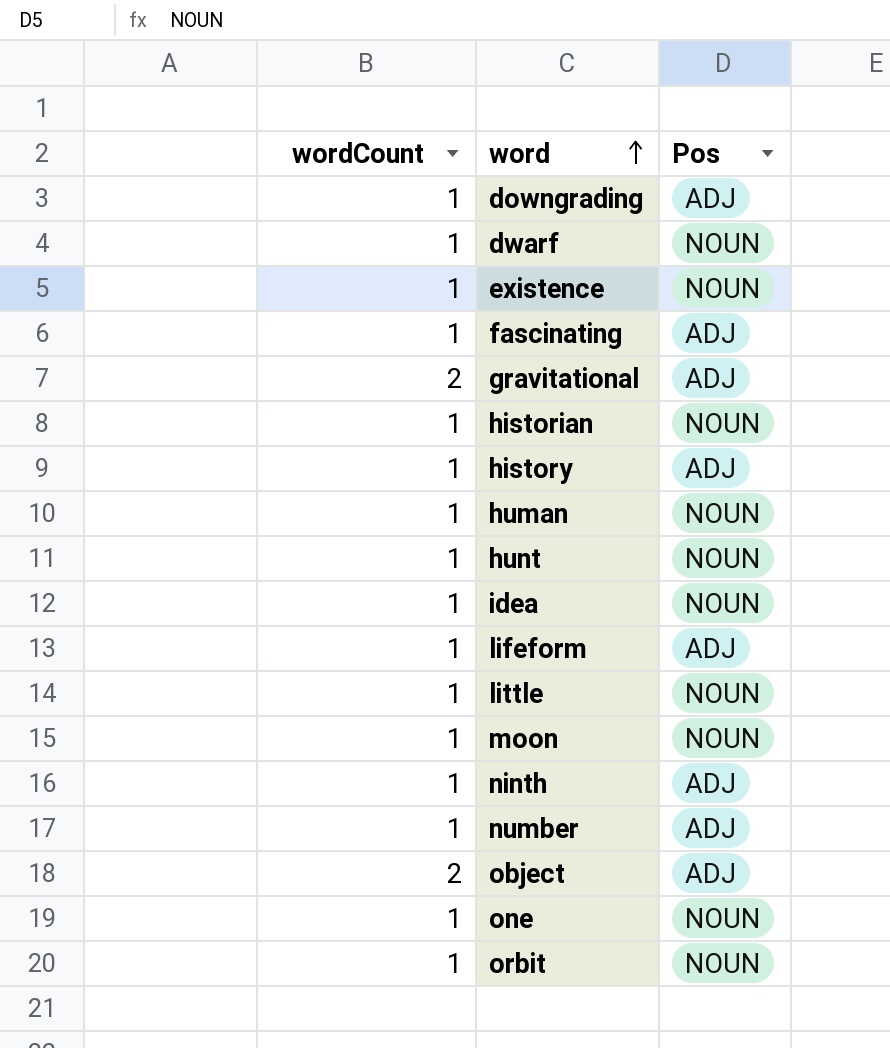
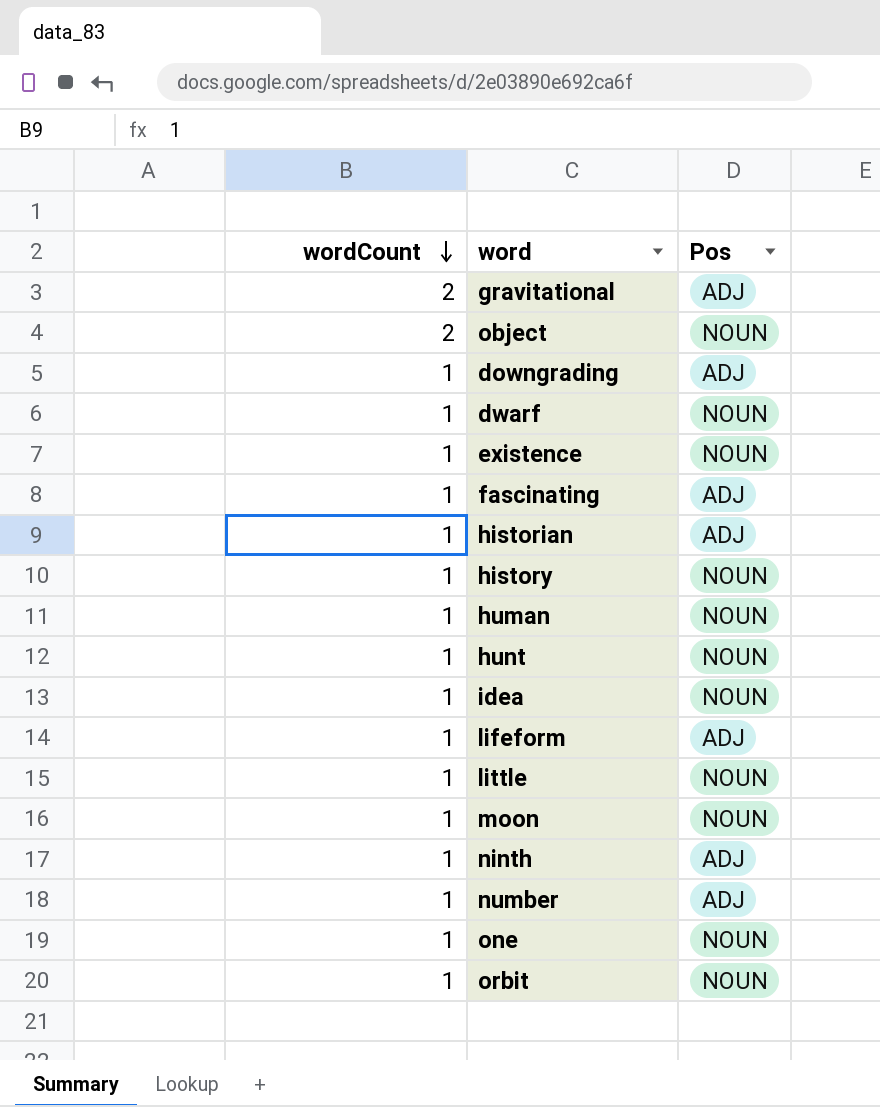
row order: word ascending -> wordCount descending
object | Pos: ADJ -> NOUN
historian | Pos: NOUN -> ADJ
history | Pos: ADJ -> NOUN

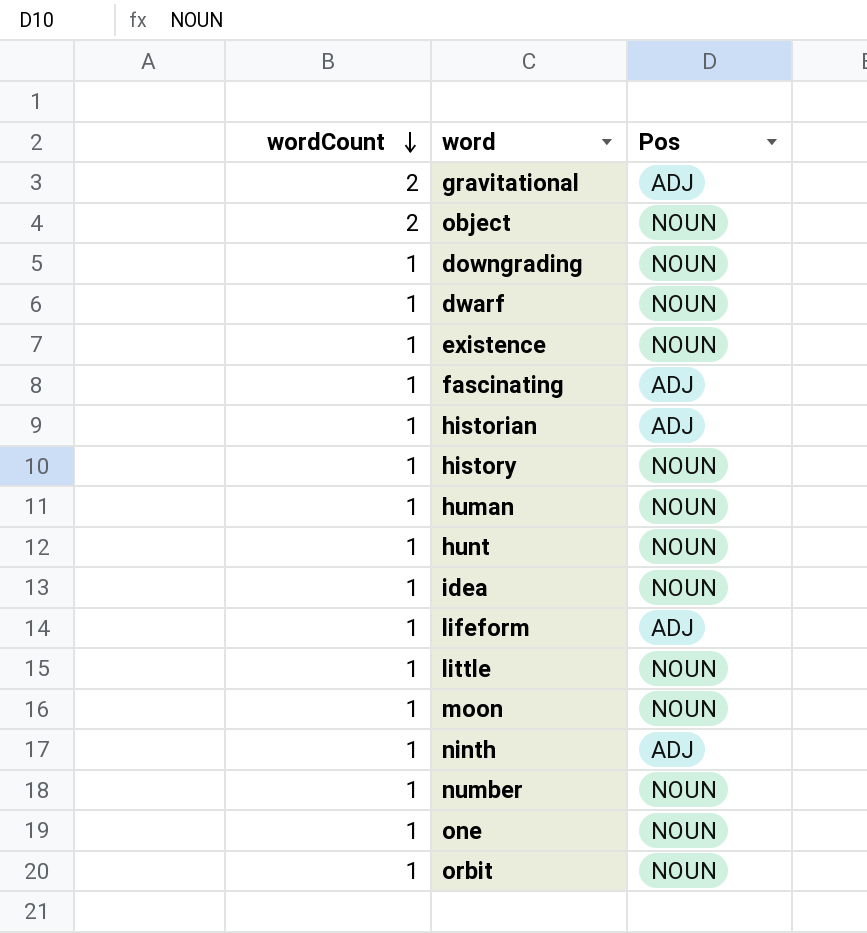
downgrading | Pos: ADJ -> NOUN
number | Pos: ADJ -> NOUN

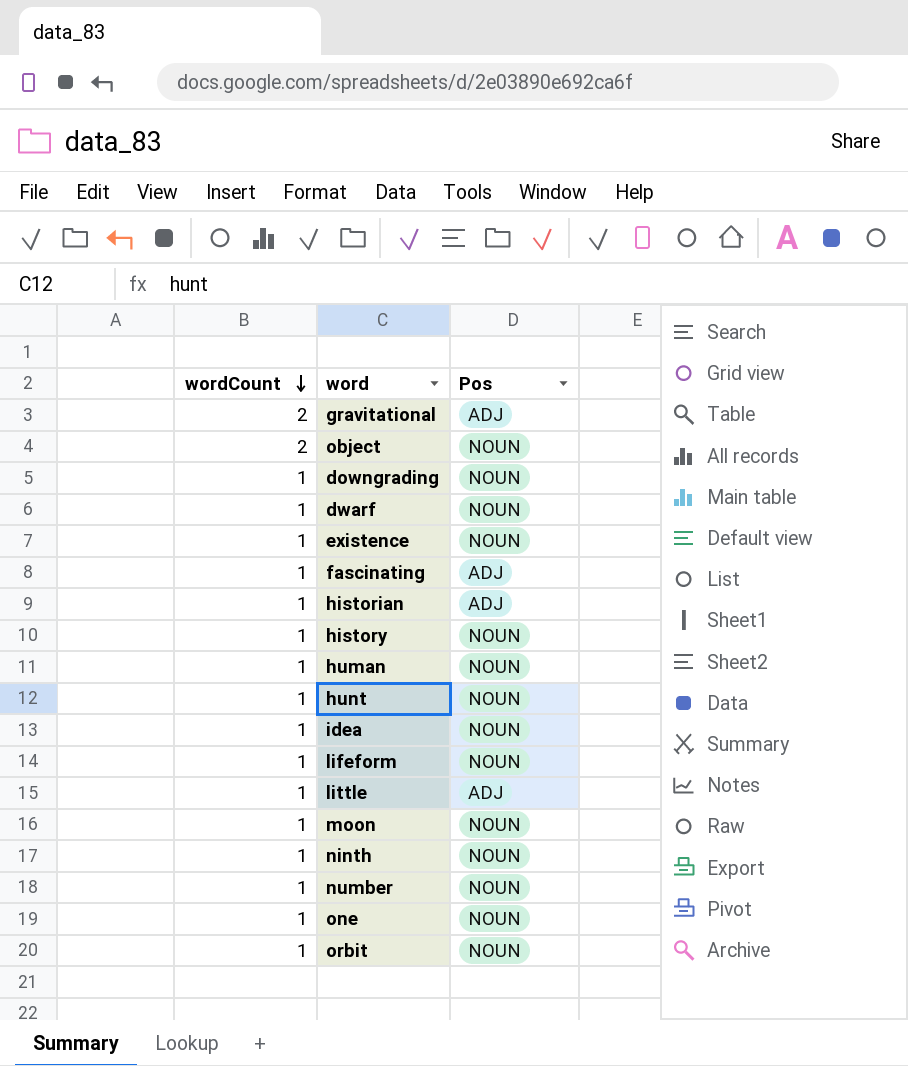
lifeform | Pos: ADJ -> NOUN
little | Pos: NOUN -> ADJ
ninth | Pos: ADJ -> NOUN

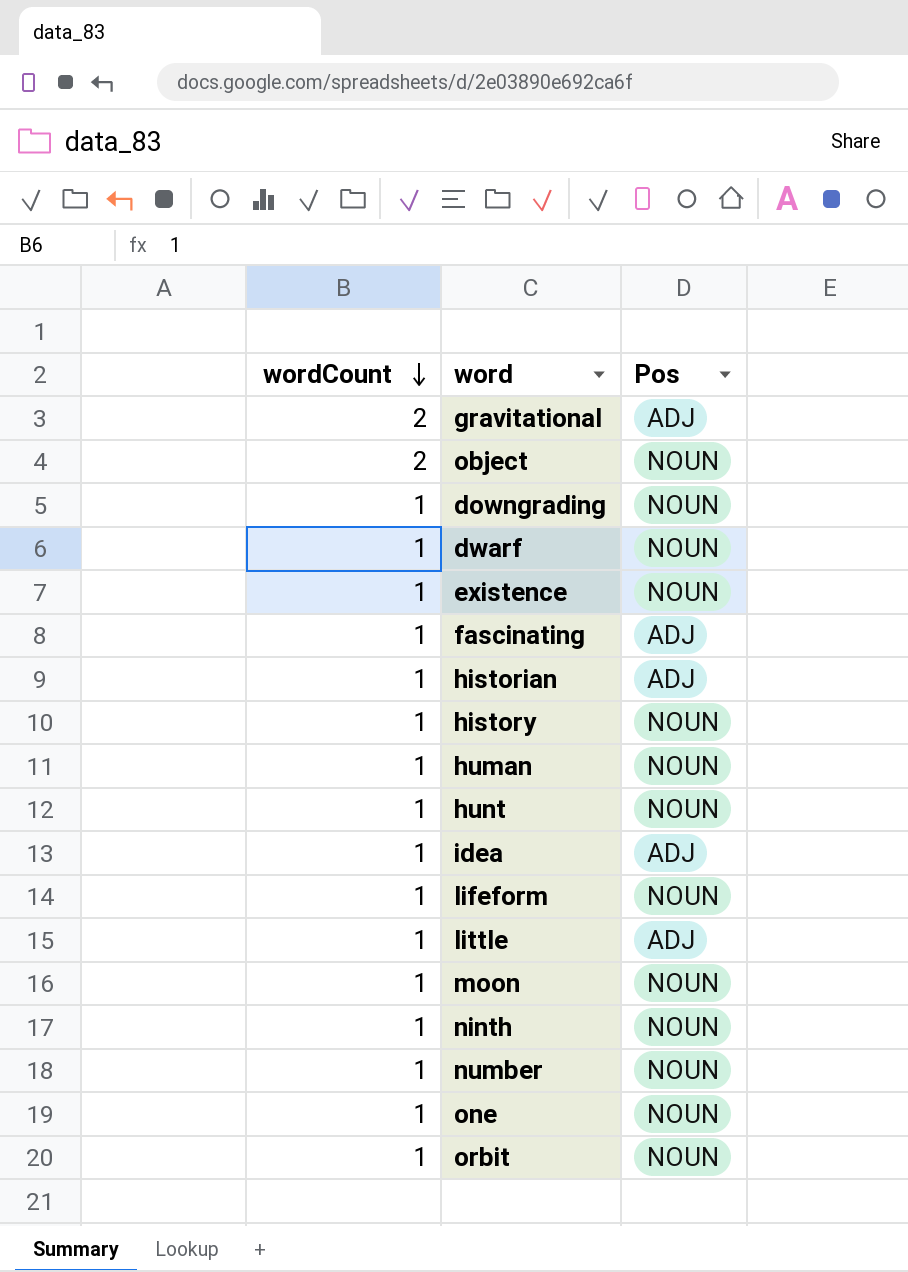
idea | Pos: NOUN -> ADJ

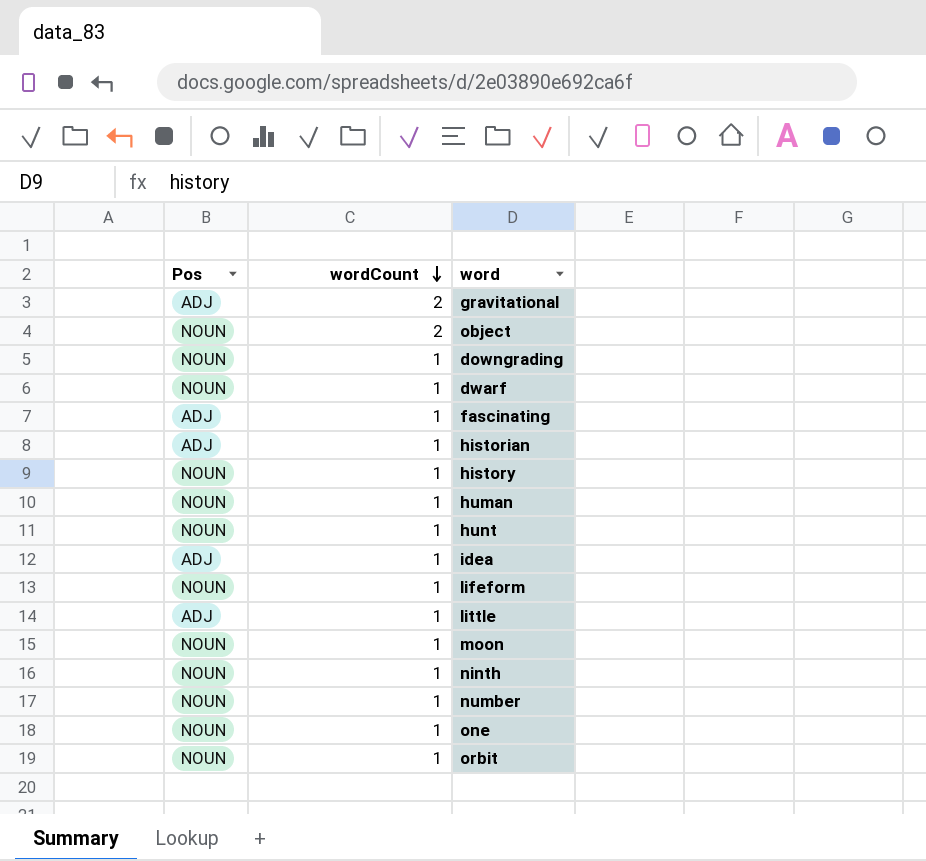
column Pos | position: 3 -> 1
row existence: 1 | NOUN -> none

